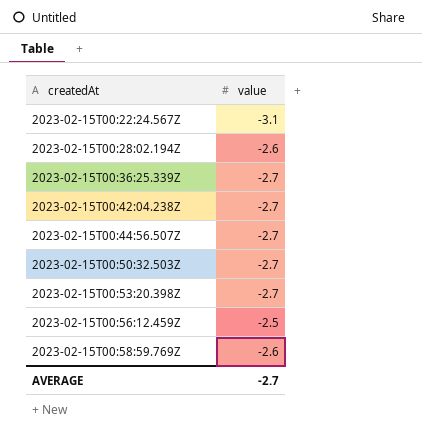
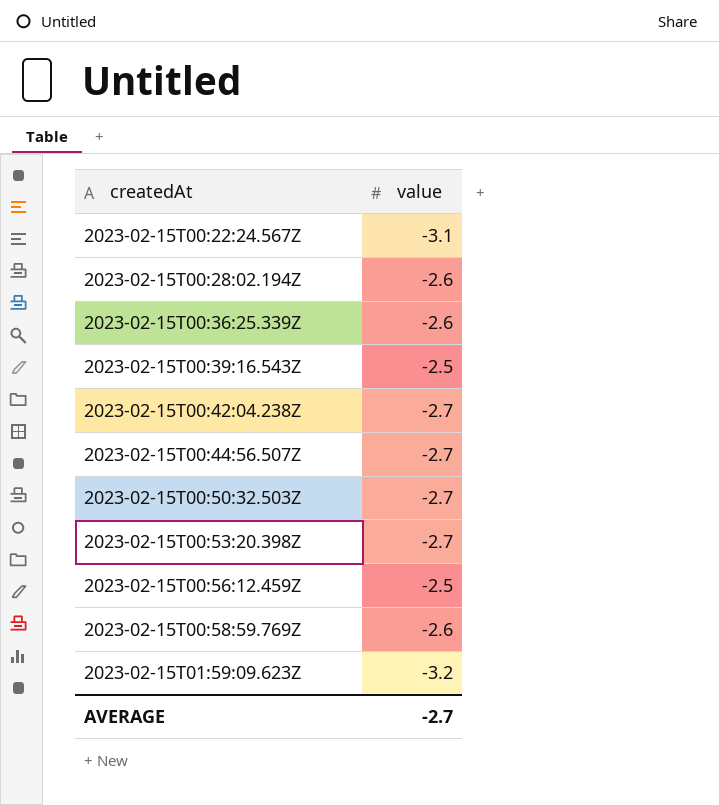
2023-02-15T00:36:25.339Z | value: -2.7 -> -2.6
row 2023-02-15T00:39:16.543Z: none -> -2.5
row 2023-02-15T01:59:09.623Z: none -> -3.2

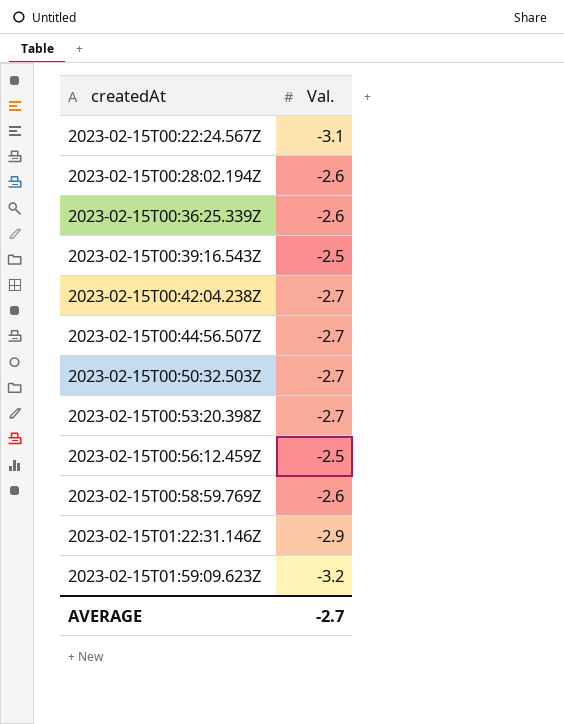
column name: value -> Val.
row 2023-02-15T01:22:31.146Z: none -> -2.9

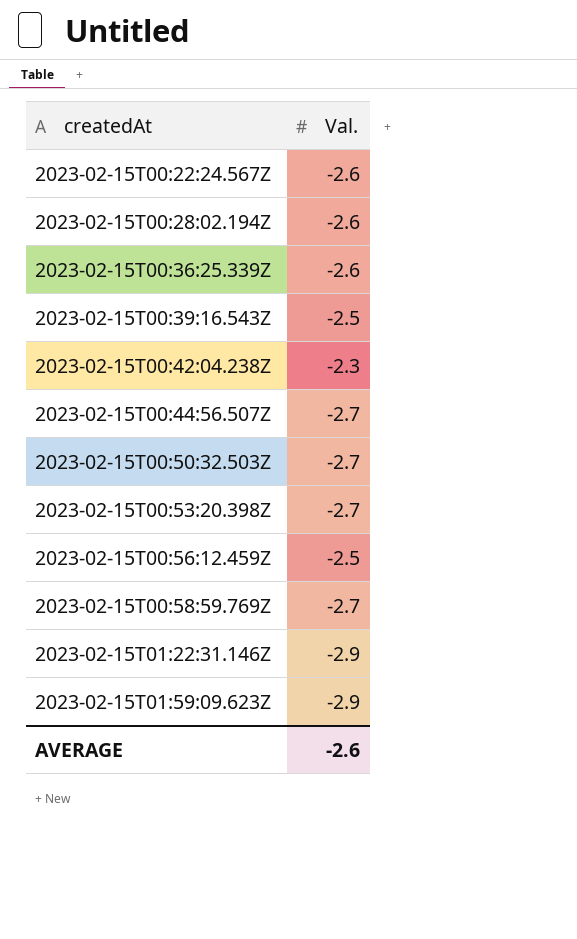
2023-02-15T00:22:24.567Z | Val.: -3.1 -> -2.6
2023-02-15T00:42:04.238Z | Val.: -2.7 -> -2.3
2023-02-15T00:58:59.769Z | Val.: -2.6 -> -2.7
2023-02-15T01:59:09.623Z | Val.: -3.2 -> -2.9
AVERAGE | Val.: -2.7 -> -2.6

